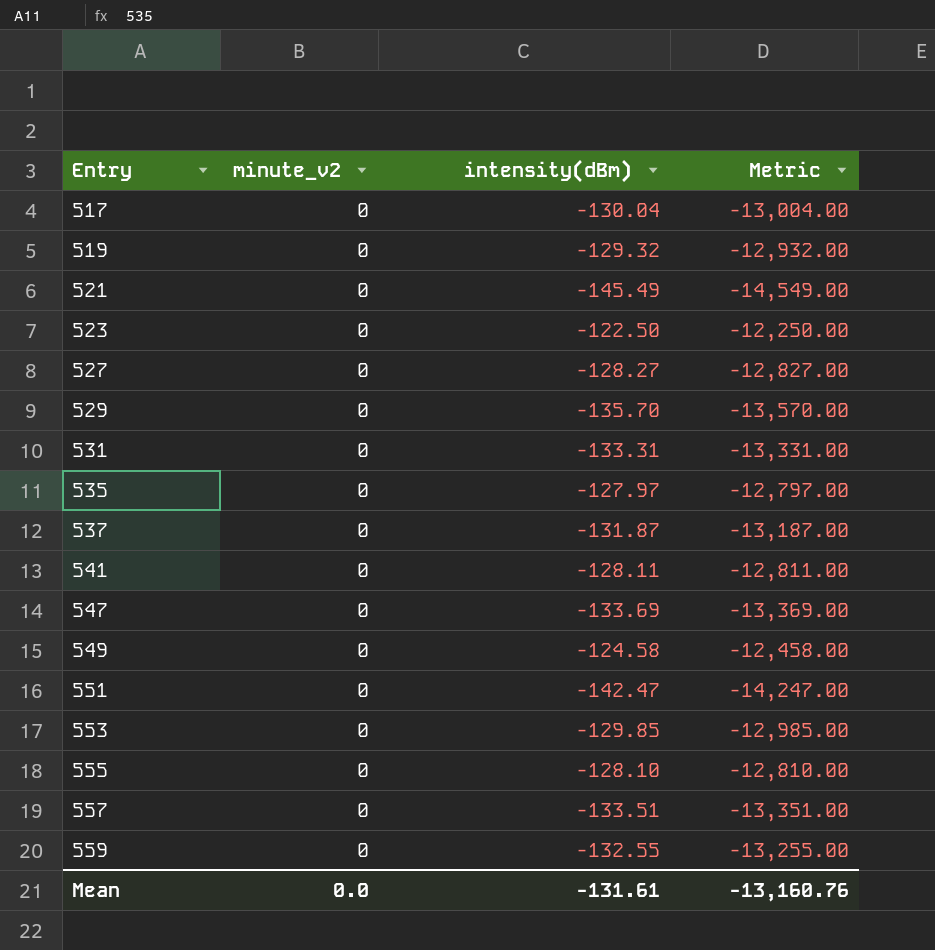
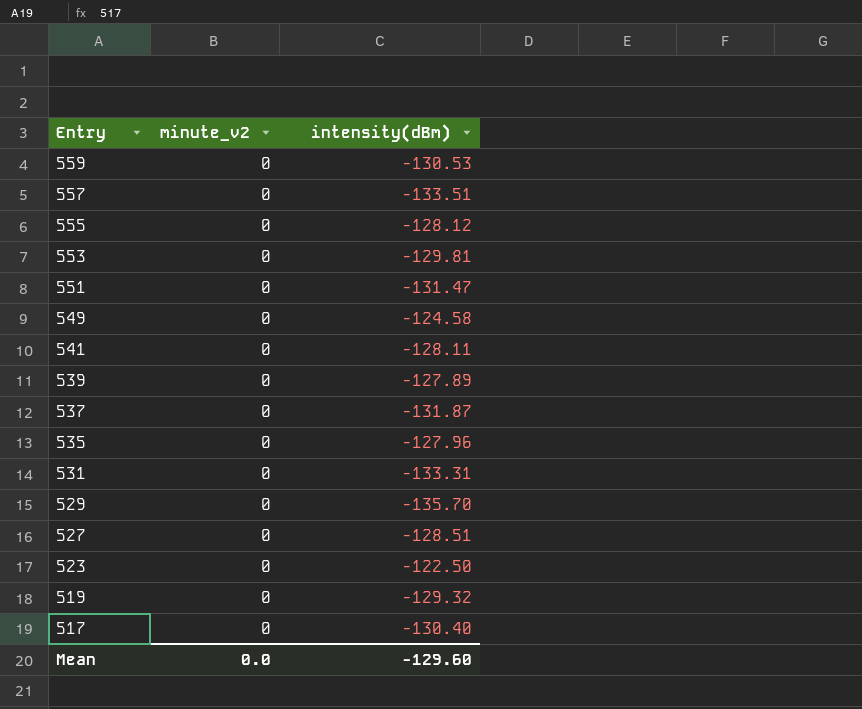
row order: Entry ascending -> Entry descending
column Metric | formula: [intensity(dBm)] * 100 -> none
row 521: 0 | -145.49 | -14,549.00 -> none
row 547: 0 | -133.69 | -13,369.00 -> none
559 | intensity(dBm): -132.55 -> -130.53
555 | intensity(dBm): -128.10 -> -128.12
553 | intensity(dBm): -129.85 -> -129.81
551 | intensity(dBm): -142.47 -> -131.47
row 539: none -> 0 | -127.89
535 | intensity(dBm): -127.97 -> -127.96
527 | intensity(dBm): -128.27 -> -128.51
517 | intensity(dBm): -130.04 -> -130.40
Mean | intensity(dBm): -131.61 -> -129.60

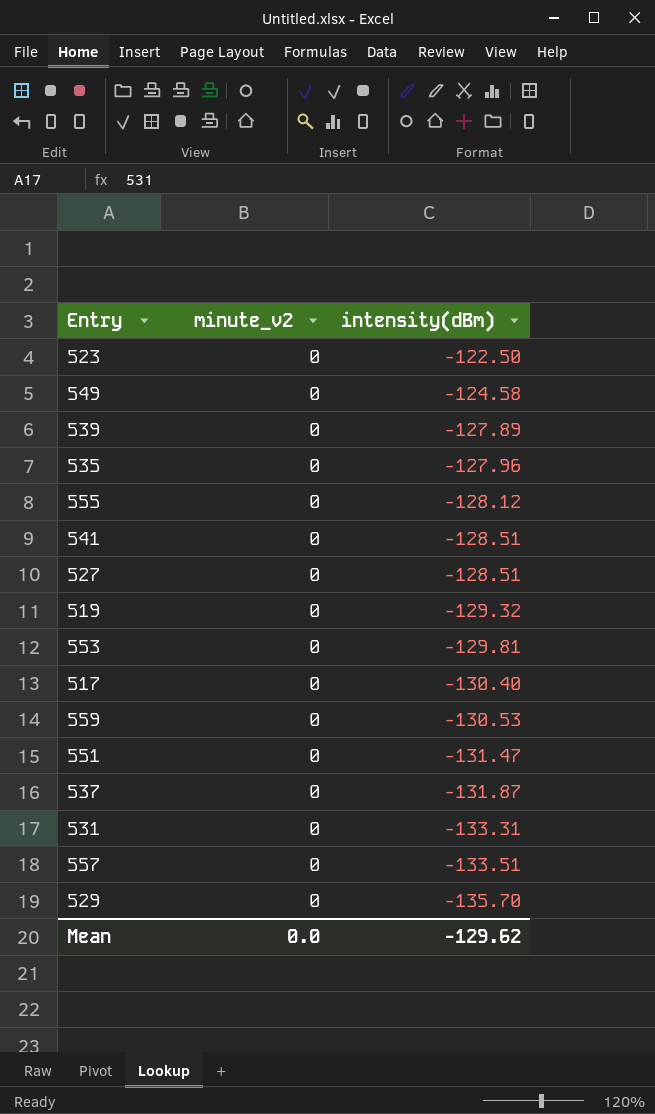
row order: Entry descending -> intensity(dBm) descending
541 | intensity(dBm): -128.11 -> -128.51
Mean | intensity(dBm): -129.60 -> -129.62

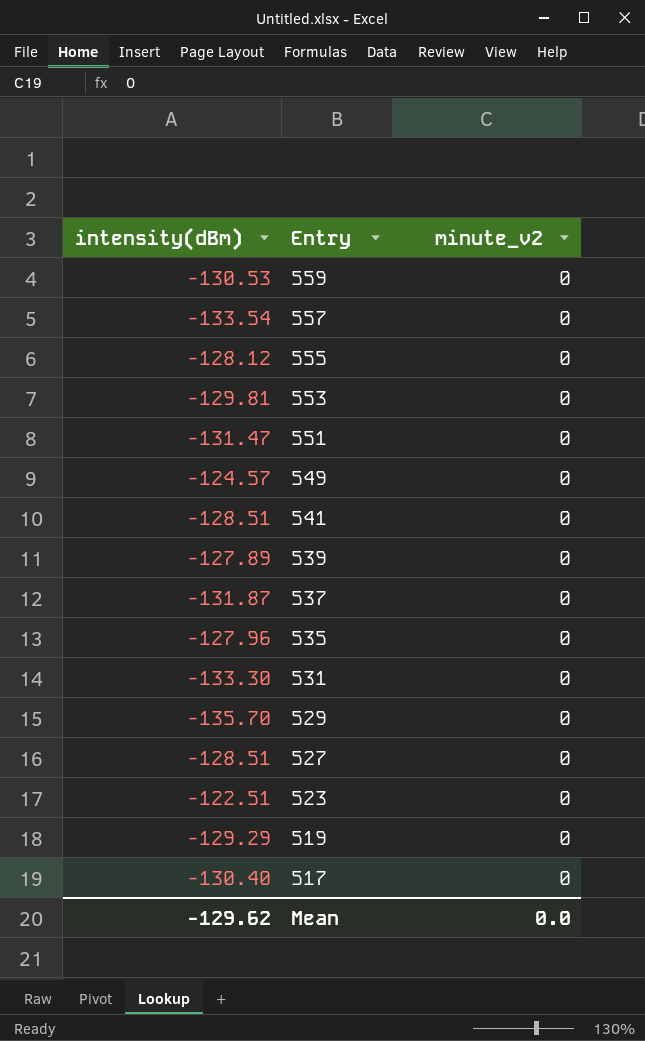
row order: intensity(dBm) descending -> Entry descending
column intensity(dBm) | position: 3 -> 1
557 | intensity(dBm): -133.51 -> -133.54
549 | intensity(dBm): -124.58 -> -124.57
531 | intensity(dBm): -133.31 -> -133.30
523 | intensity(dBm): -122.50 -> -122.51
519 | intensity(dBm): -129.32 -> -129.29

